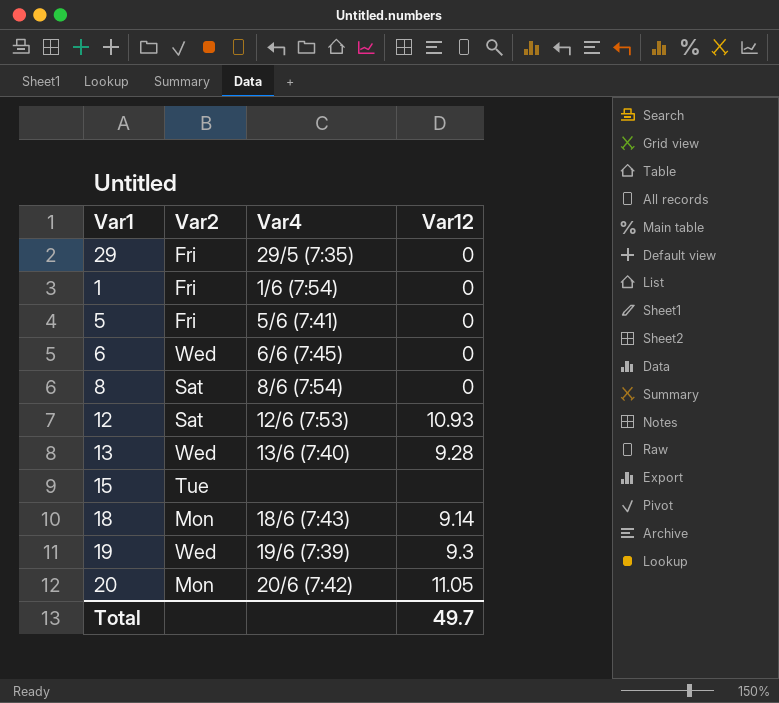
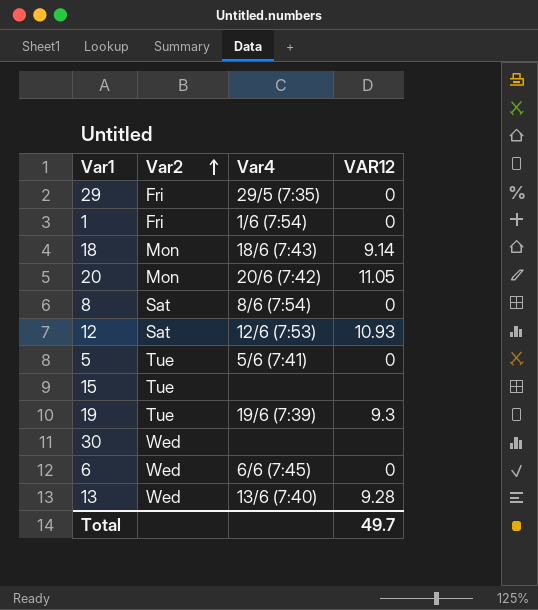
row order: none -> Var2 ascending
column name: Var12 -> VAR12
5 | Var2: Fri -> Tue
19 | Var2: Wed -> Tue
row 30: none -> Wed | none | none

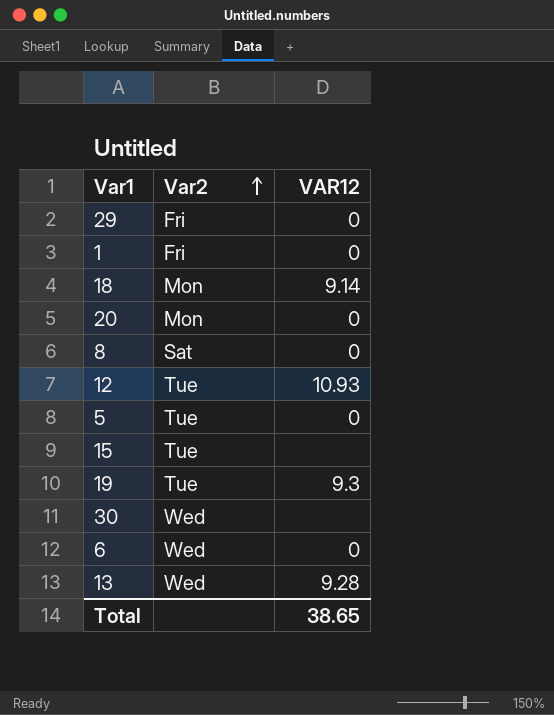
column Var4 | position: 3 -> none
20 | VAR12: 11.05 -> 0
12 | Var2: Sat -> Tue
Total | VAR12: 49.7 -> 38.65

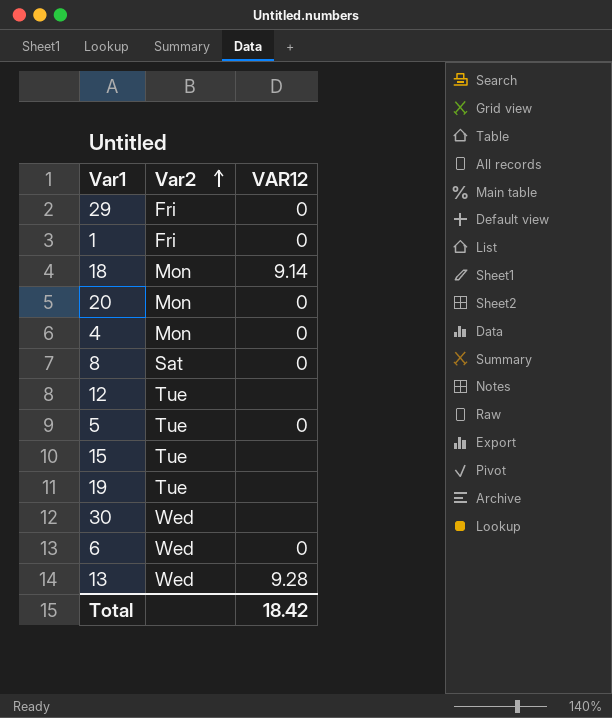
row 4: none -> Mon | 0
12 | VAR12: 10.93 -> none
19 | VAR12: 9.3 -> none
Total | VAR12: 38.65 -> 18.42

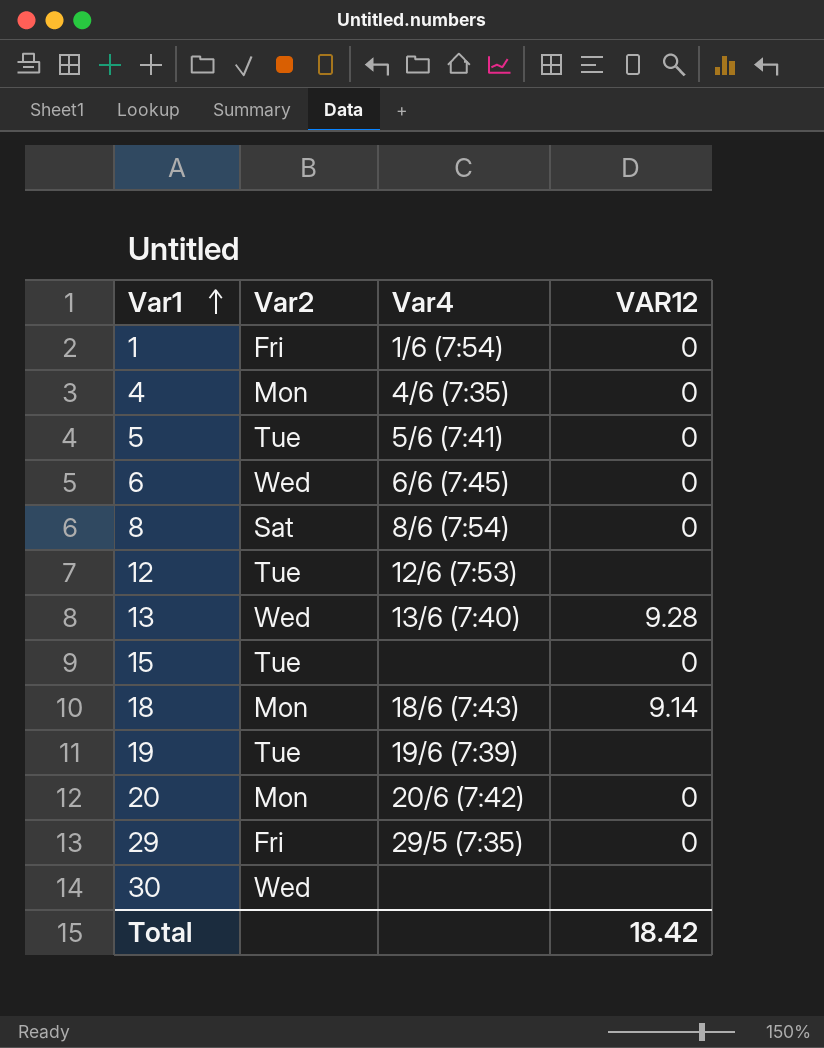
row order: Var2 ascending -> Var1 ascending
column Var4 | position: none -> 3
15 | VAR12: none -> 0

